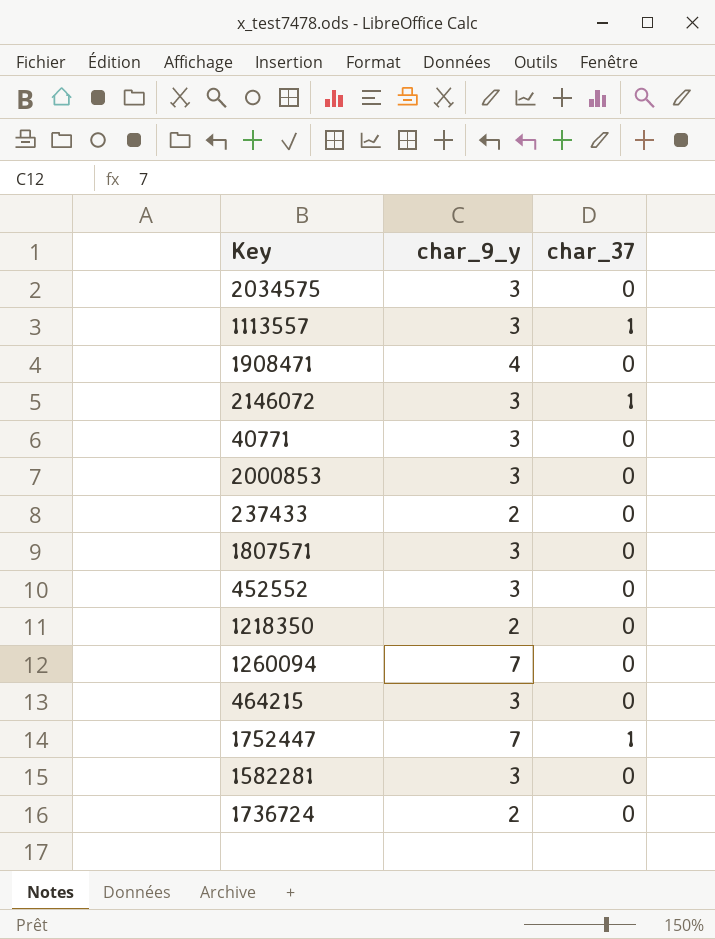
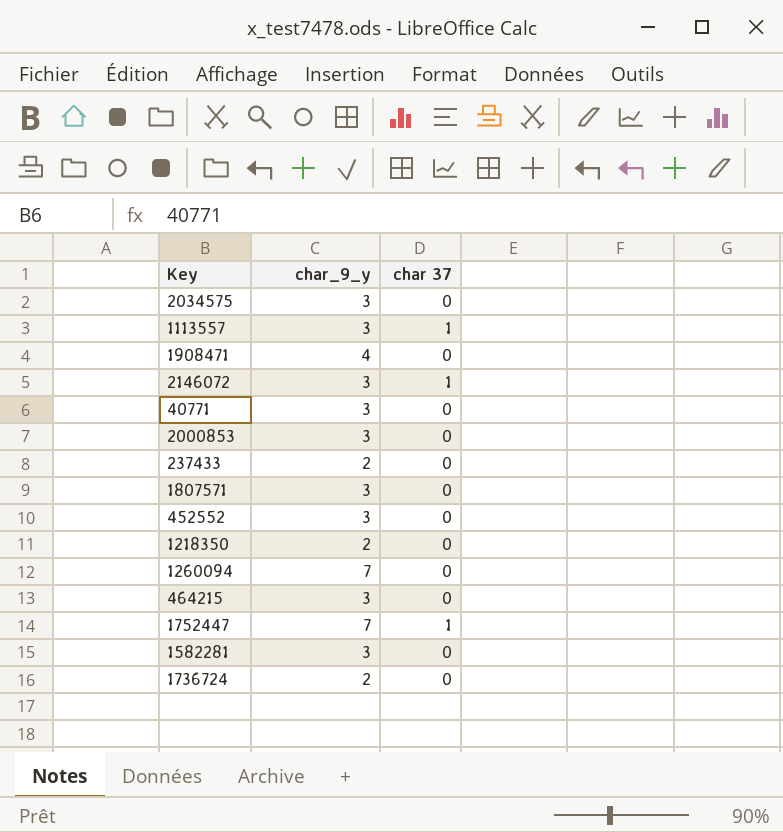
column name: char_37 -> char 37

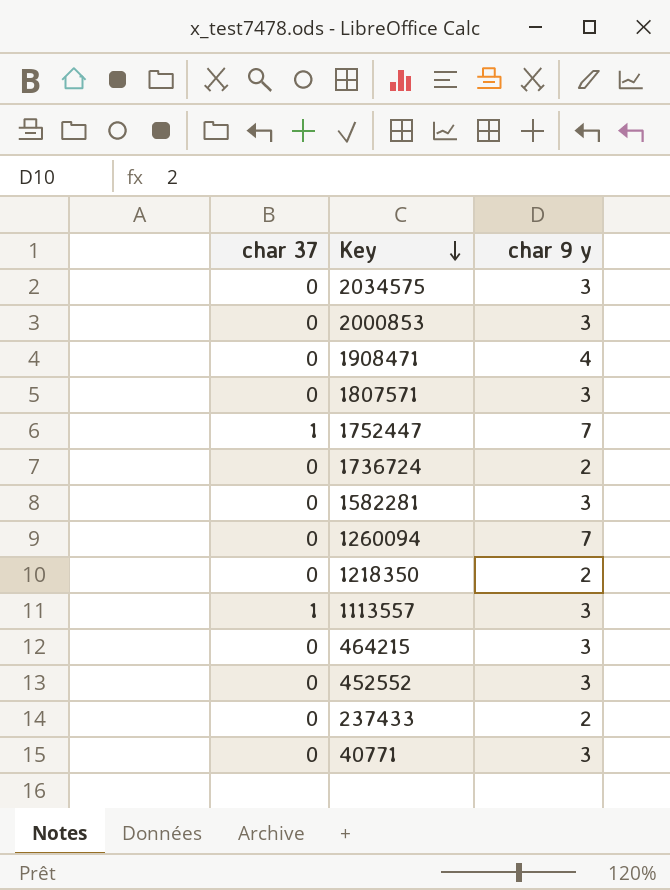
row order: none -> Key descending
column char 37 | position: 3 -> 1
column name: char_9_y -> char 9 y
row 2146072: 3 | 1 -> none

